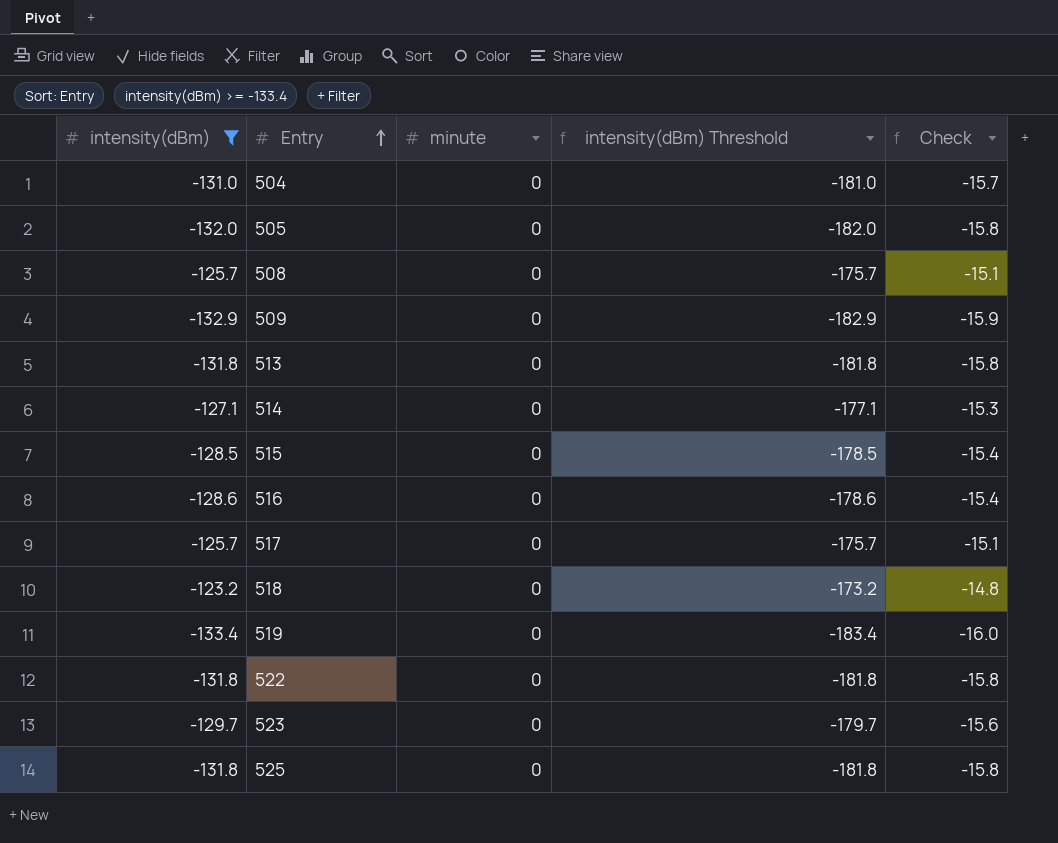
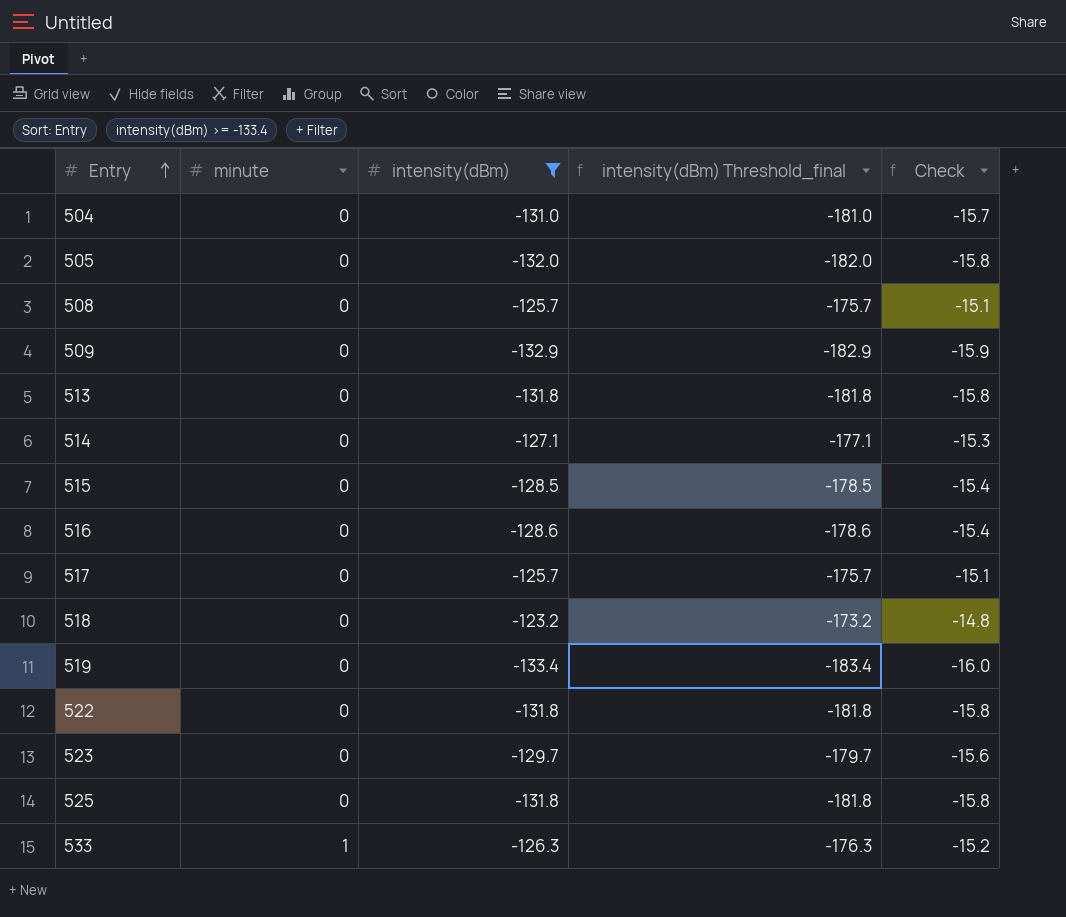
column intensity(dBm) | position: 1 -> 3
column name: intensity(dBm) Threshold -> intensity(dBm) Threshold_final
row 533: none -> 1 | -126.3 | -176.3 | -15.2

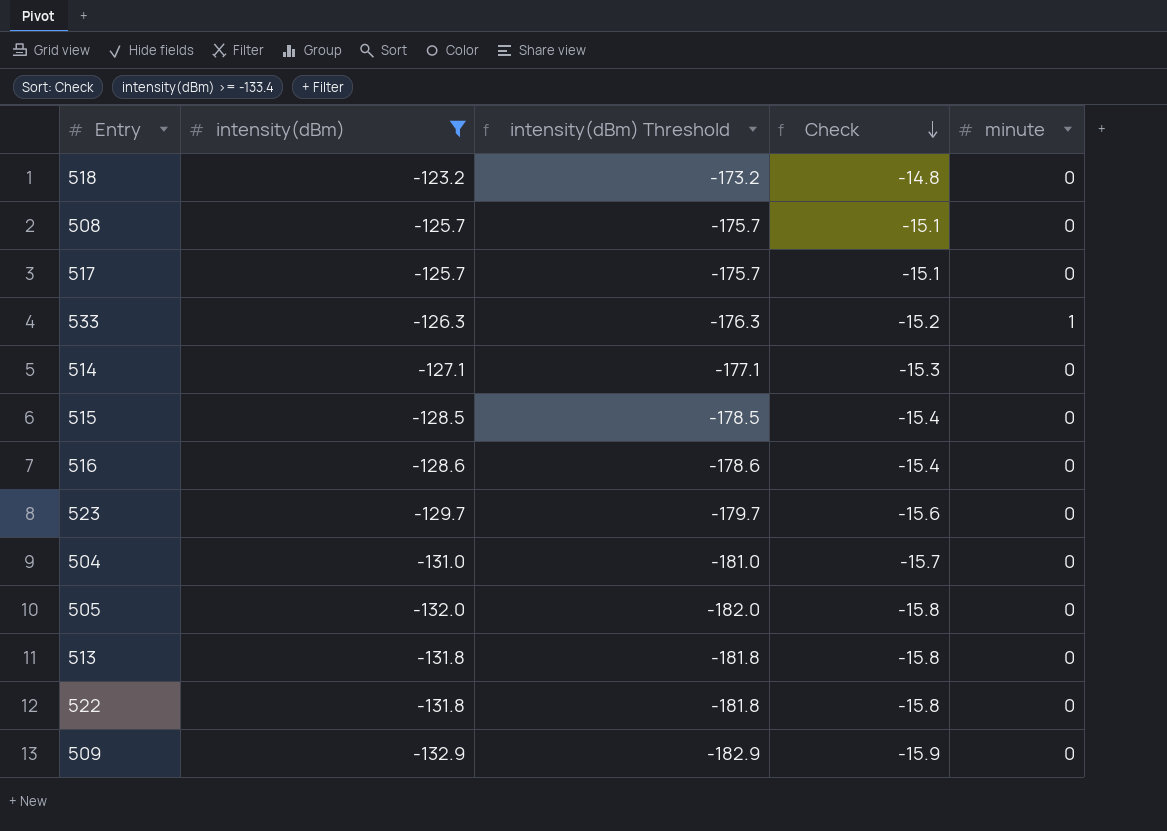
row order: Entry ascending -> Check descending
column name: intensity(dBm) Threshold_final -> intensity(dBm) Threshold
column minute | position: 2 -> 5
row 519: 0 | -133.4 | -183.4 | -16.0 -> none
row 525: 0 | -131.8 | -181.8 | -15.8 -> none

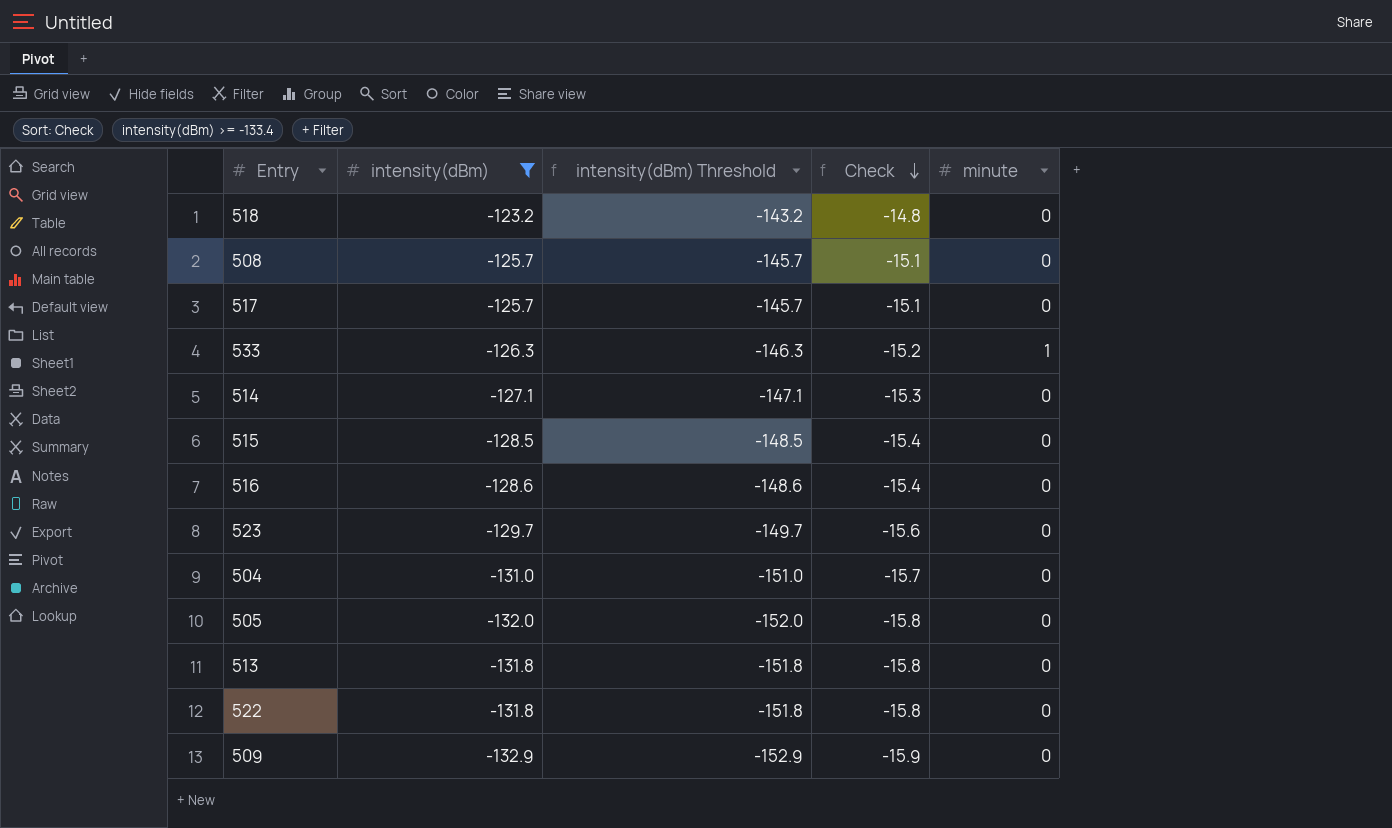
column intensity(dBm) Threshold | formula: [intensity(dBm)] - 50 -> [intensity(dBm)] - 20

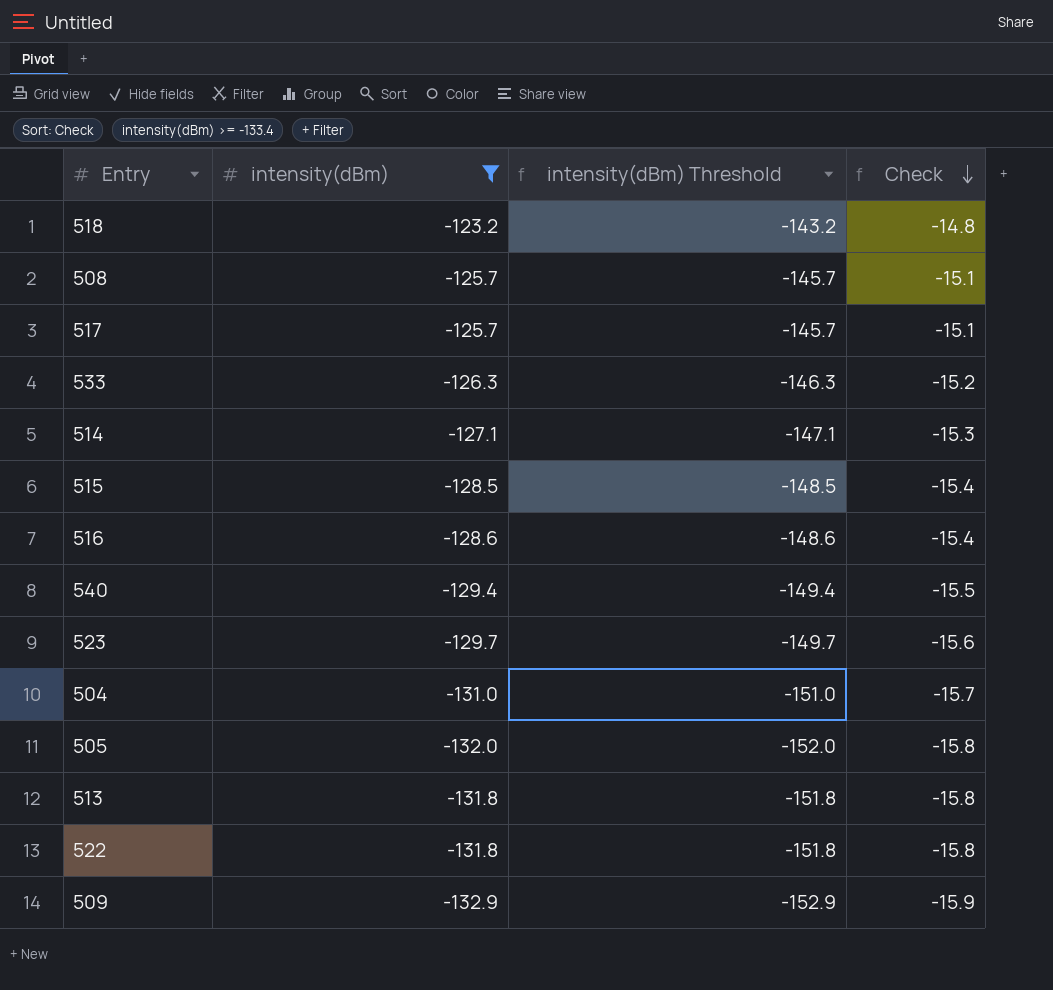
column minute | position: 5 -> none
row 540: none -> -129.4 | -149.4 | -15.5

